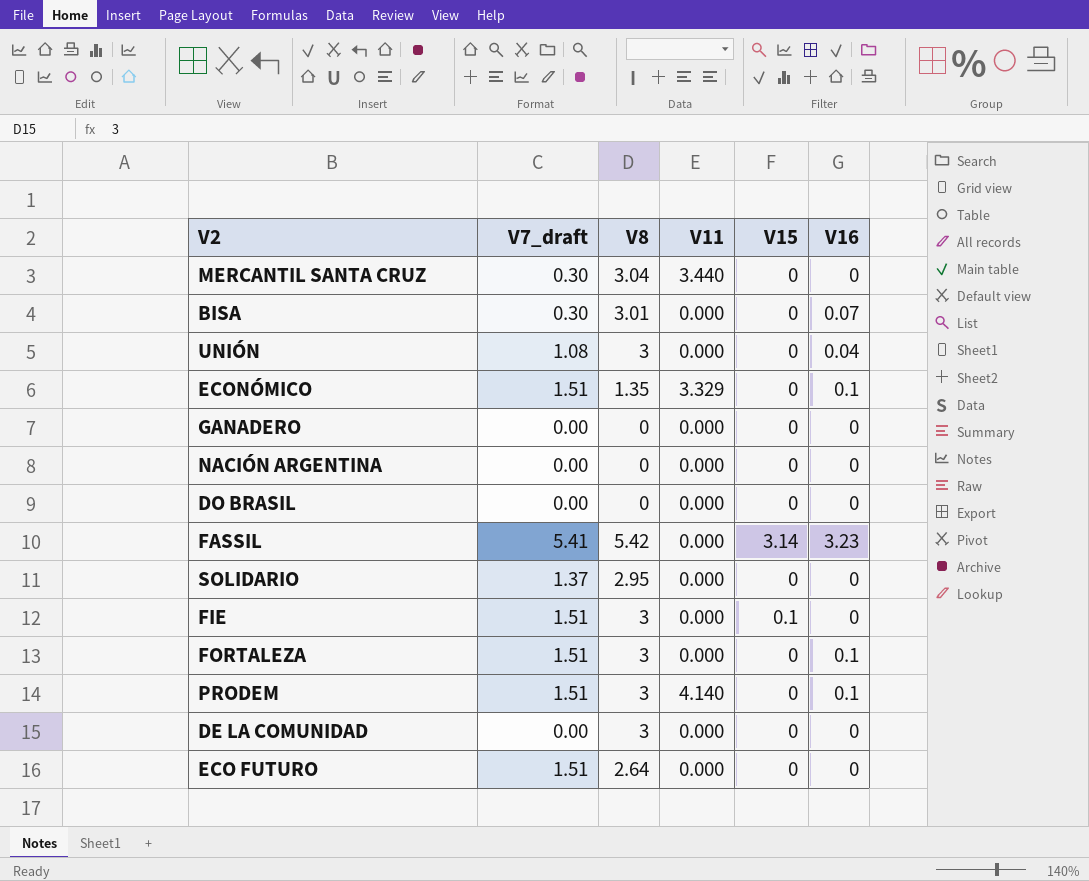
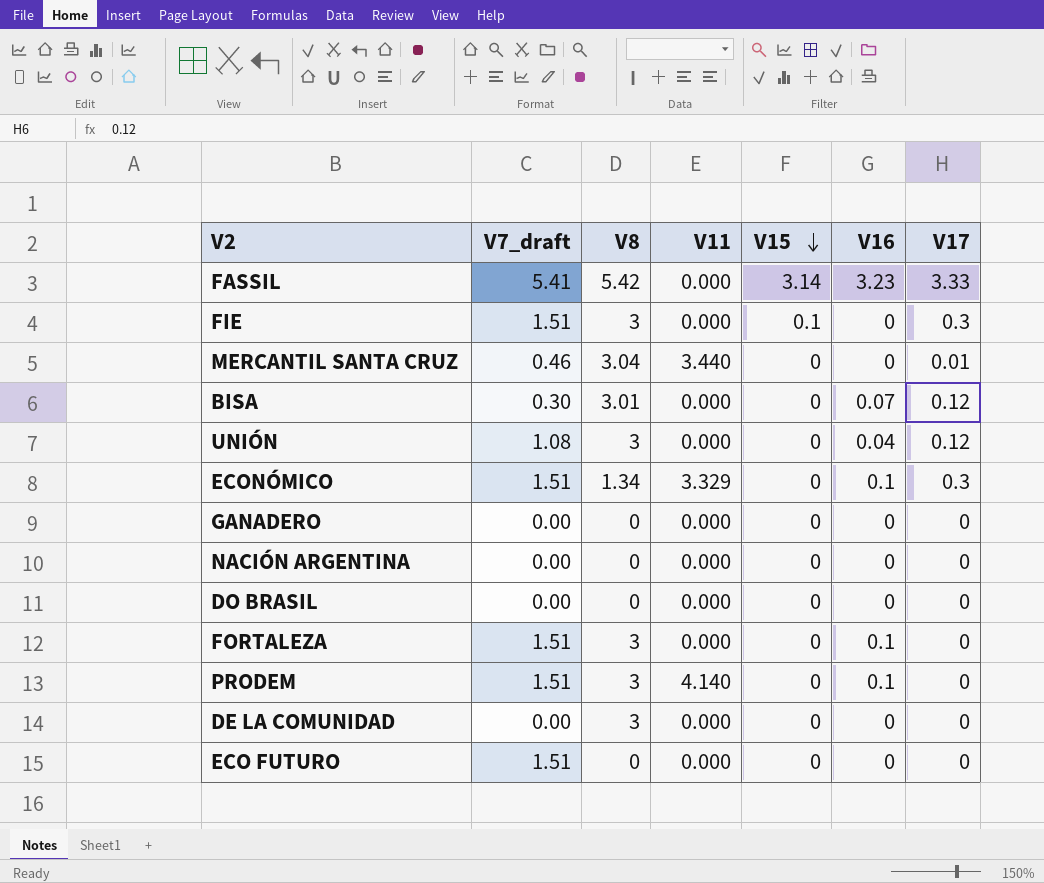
row order: none -> V15 descending
column V17 | position: none -> 7
row SOLIDARIO: 1.37 | 2.95 | 0.000 | 0 | 0 -> none
MERCANTIL SANTA CRUZ | V7_draft: 0.30 -> 0.46
ECONÓMICO | V8: 1.35 -> 1.34
ECO FUTURO | V8: 2.64 -> 0

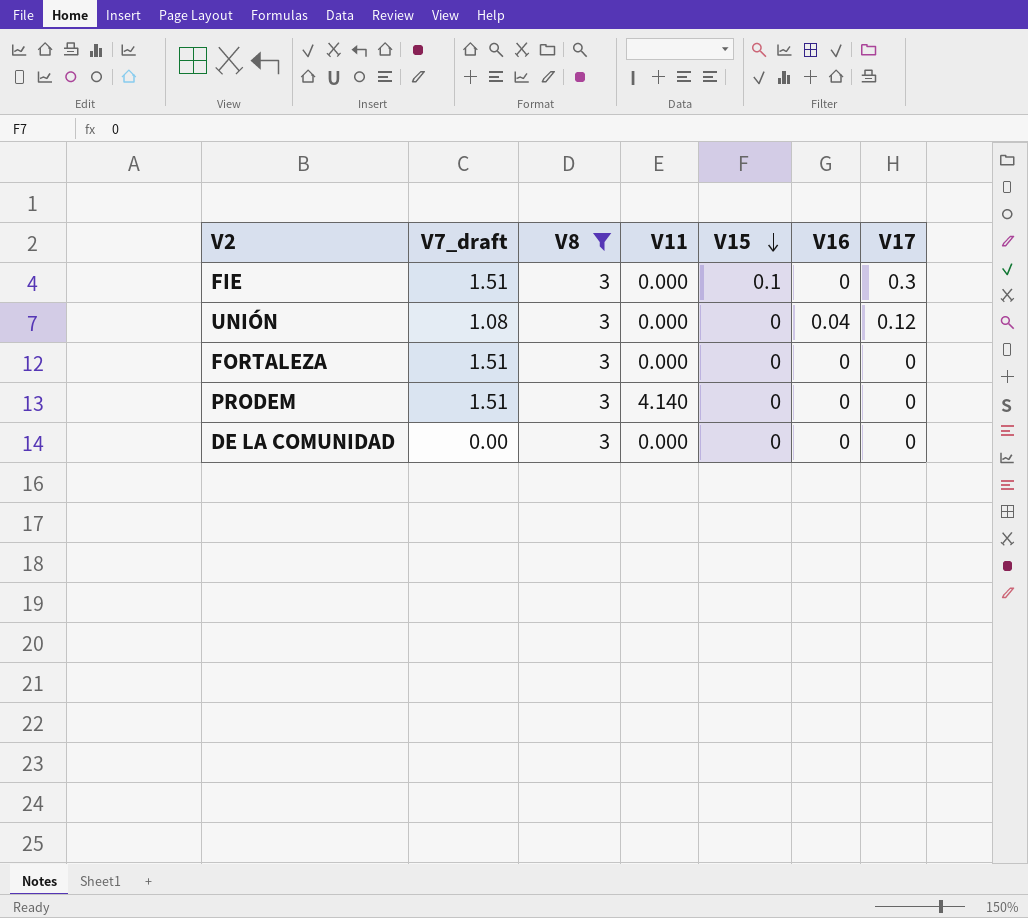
filter: none -> V8 = 3
FORTALEZA | V16: 0.1 -> 0
PRODEM | V16: 0.1 -> 0

